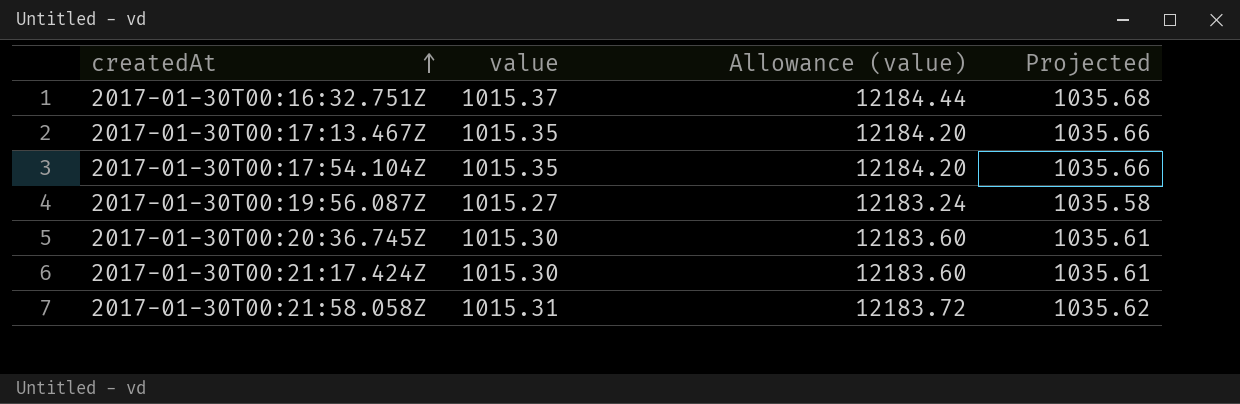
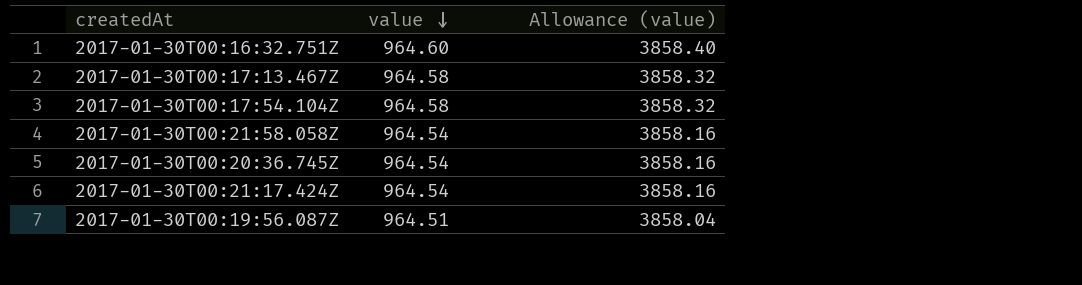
row order: createdAt ascending -> value descending
column Projected | formula: [value] * 1.02 -> none
column Allowance (value) | formula: [value] * 12 -> [value] * 4
2017-01-30T00:16:32.751Z | value: 1015.37 -> 964.60
2017-01-30T00:17:13.467Z | value: 1015.35 -> 964.58
2017-01-30T00:17:54.104Z | value: 1015.35 -> 964.58
2017-01-30T00:21:58.058Z | value: 1015.31 -> 964.54
2017-01-30T00:20:36.745Z | value: 1015.30 -> 964.54
2017-01-30T00:21:17.424Z | value: 1015.30 -> 964.54
2017-01-30T00:19:56.087Z | value: 1015.27 -> 964.51

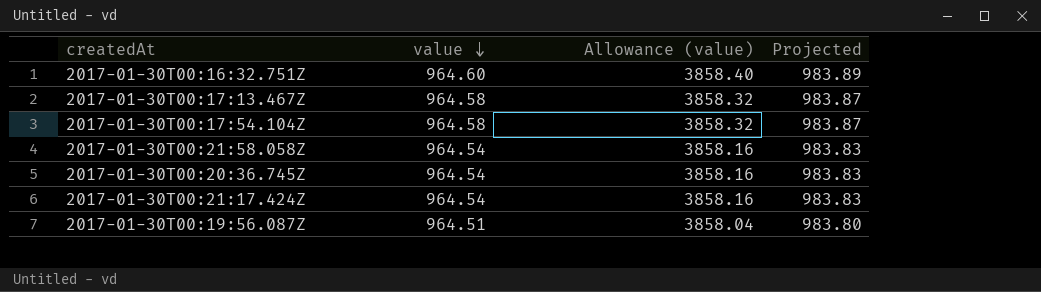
column Projected | formula: none -> [value] * 1.02

